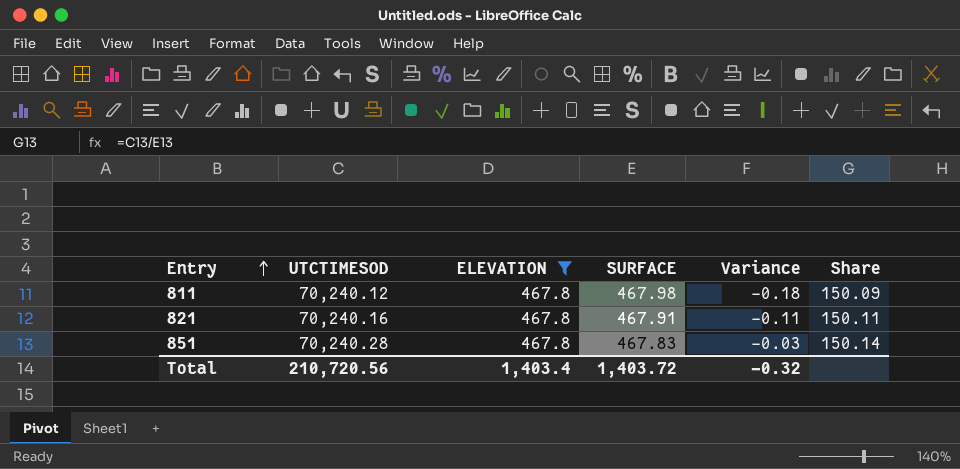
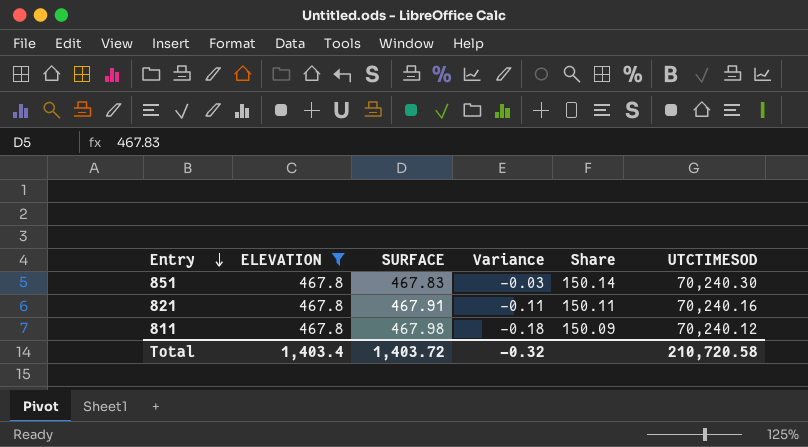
row order: Entry ascending -> Entry descending
column UTCTIMESOD | position: 2 -> 6
851 | UTCTIMESOD: 70,240.28 -> 70,240.30
Total | UTCTIMESOD: 210,720.56 -> 210,720.58

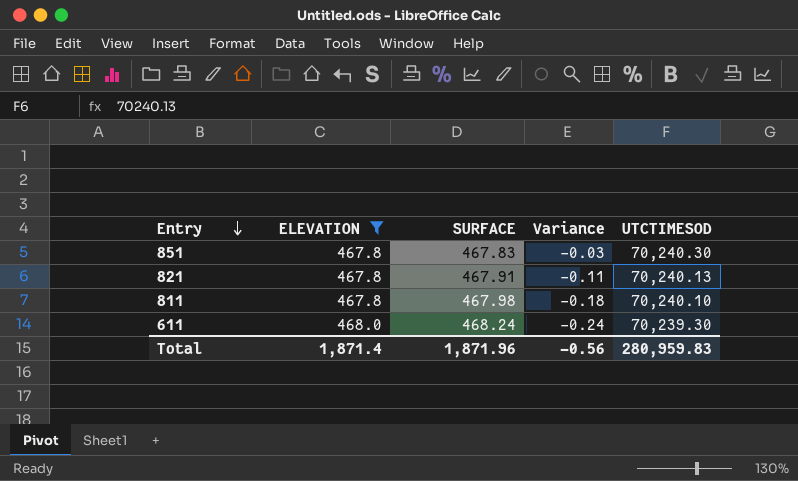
column Share | formula: [UTCTIMESOD] / [SURFACE] -> none
821 | UTCTIMESOD: 70,240.16 -> 70,240.13
811 | UTCTIMESOD: 70,240.12 -> 70,240.10
row 611: none -> 468.0 | 468.24 | -0.24 | 70,239.30
Total | ELEVATION: 1,403.4 -> 1,871.4
Total | SURFACE: 1,403.72 -> 1,871.96
Total | Variance: -0.32 -> -0.56
Total | UTCTIMESOD: 210,720.58 -> 280,959.83

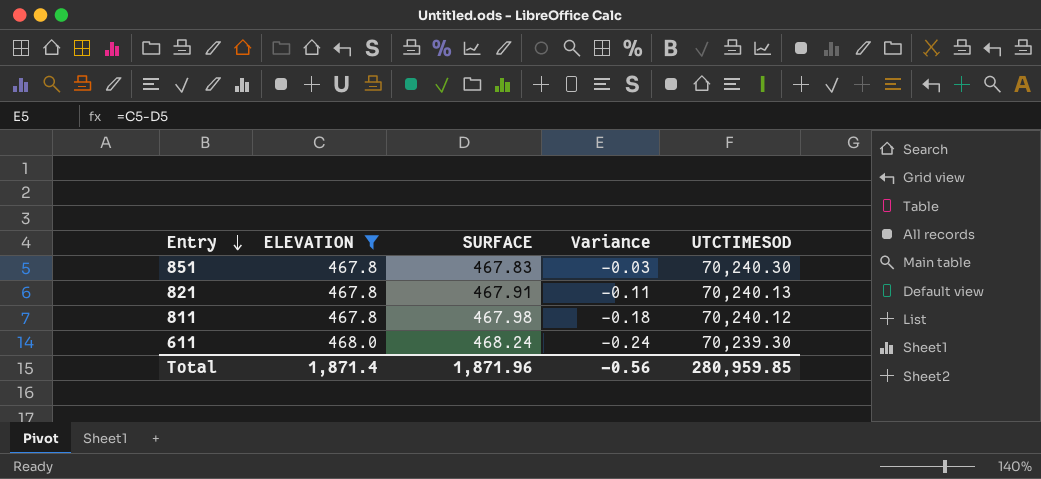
811 | UTCTIMESOD: 70,240.10 -> 70,240.12
Total | UTCTIMESOD: 280,959.83 -> 280,959.85

